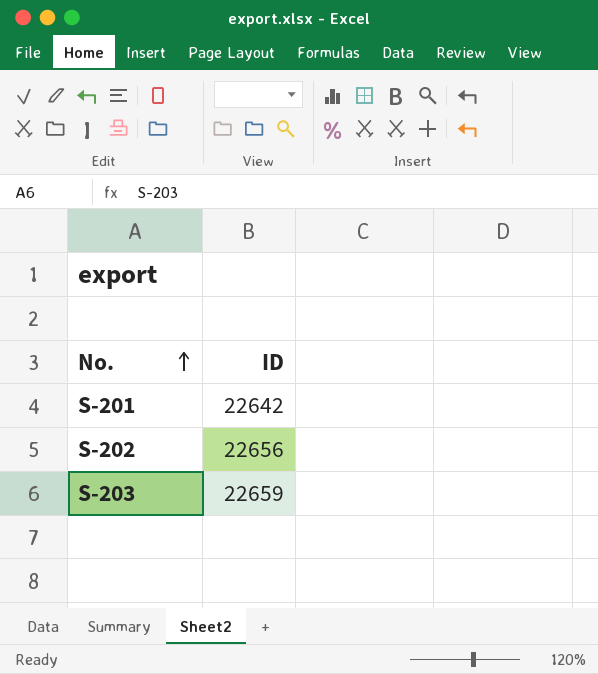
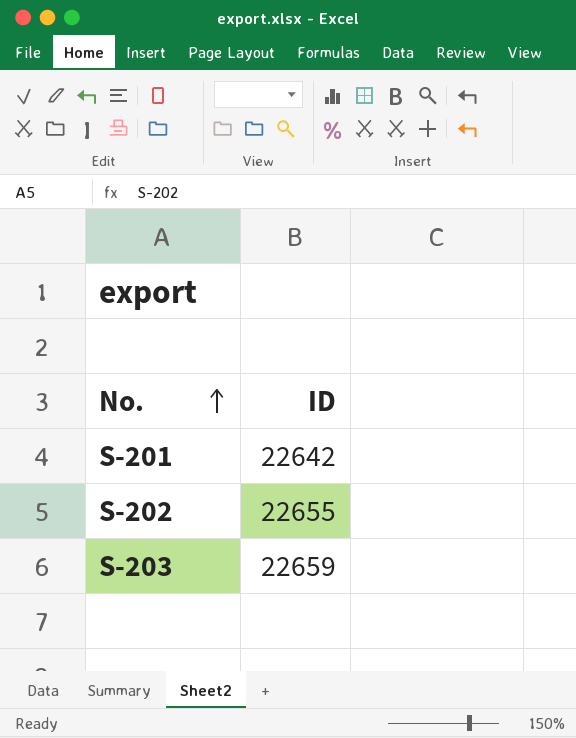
S-202 | ID: 22656 -> 22655

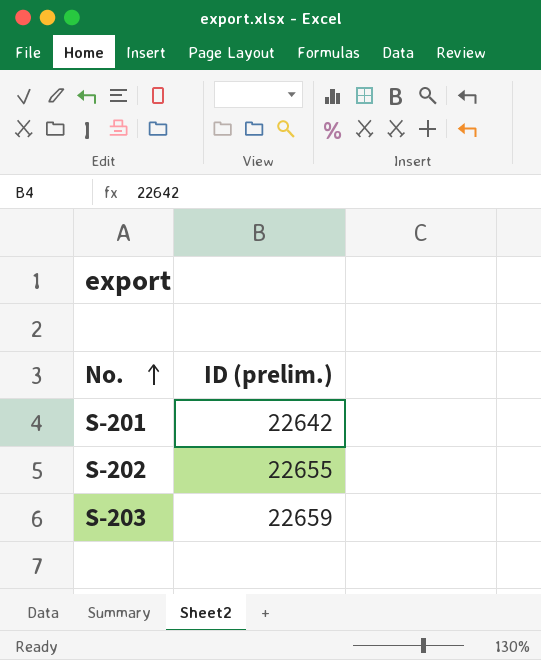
column name: ID -> ID (prelim.)

